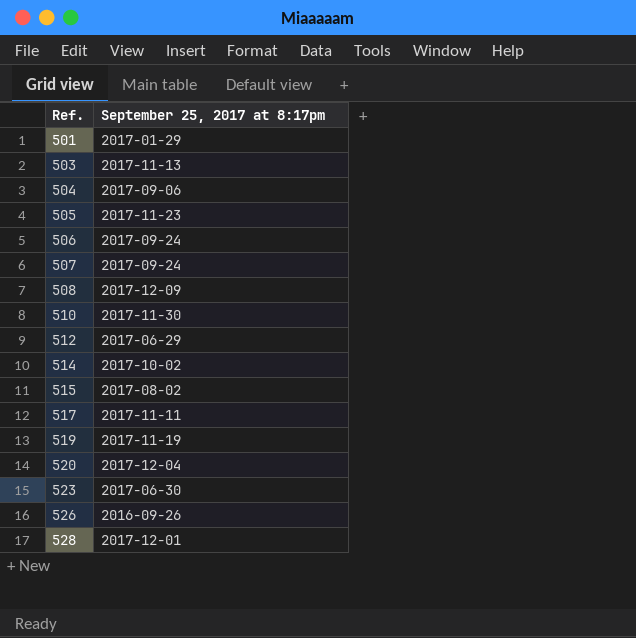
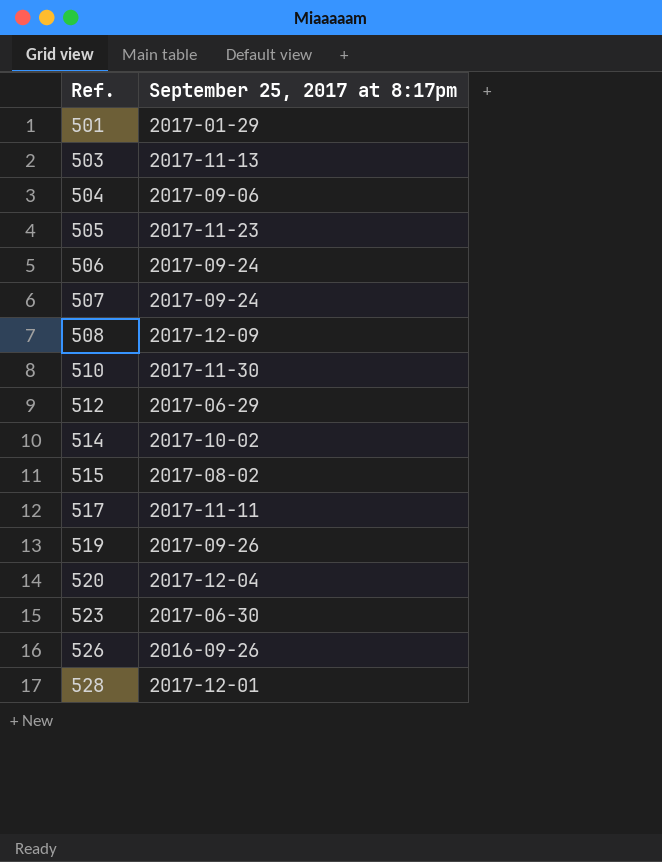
519 | September 25, 2017 at 8:17pm: 2017-11-19 -> 2017-09-26

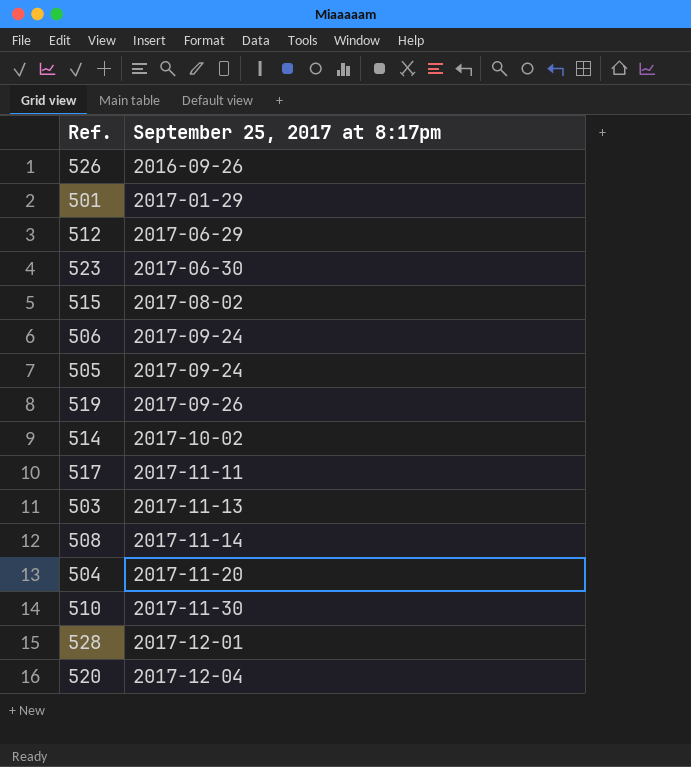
row order: Ref. ascending -> September 25, 2017 at 8:17pm ascending
row 507: 2017-09-24 -> none
505 | September 25, 2017 at 8:17pm: 2017-11-23 -> 2017-09-24
508 | September 25, 2017 at 8:17pm: 2017-12-09 -> 2017-11-14
504 | September 25, 2017 at 8:17pm: 2017-09-06 -> 2017-11-20

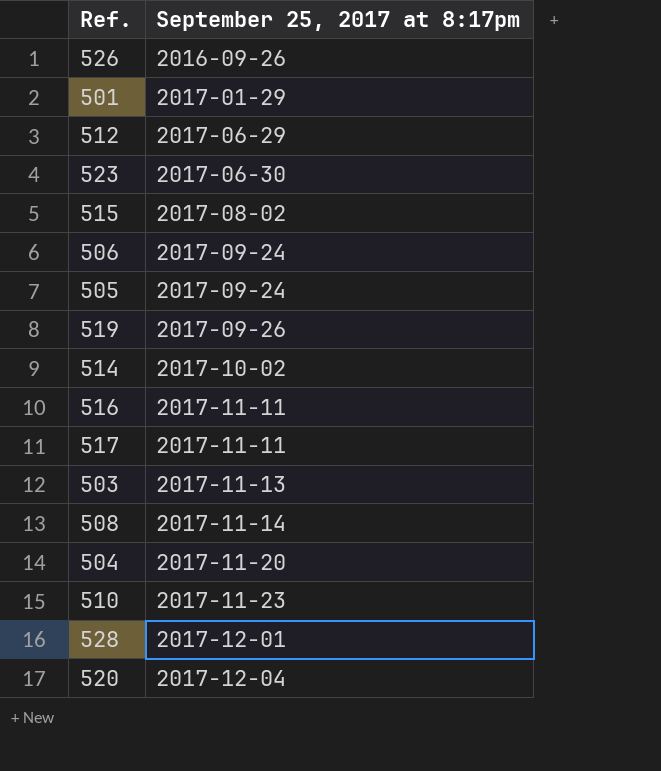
row 516: none -> 2017-11-11
510 | September 25, 2017 at 8:17pm: 2017-11-30 -> 2017-11-23

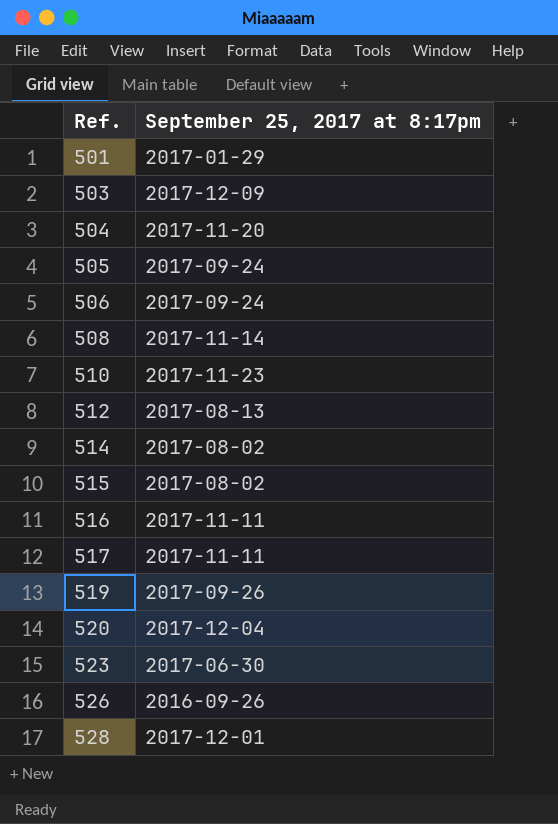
row order: September 25, 2017 at 8:17pm ascending -> Ref. ascending
503 | September 25, 2017 at 8:17pm: 2017-11-13 -> 2017-12-09
512 | September 25, 2017 at 8:17pm: 2017-06-29 -> 2017-08-13
514 | September 25, 2017 at 8:17pm: 2017-10-02 -> 2017-08-02

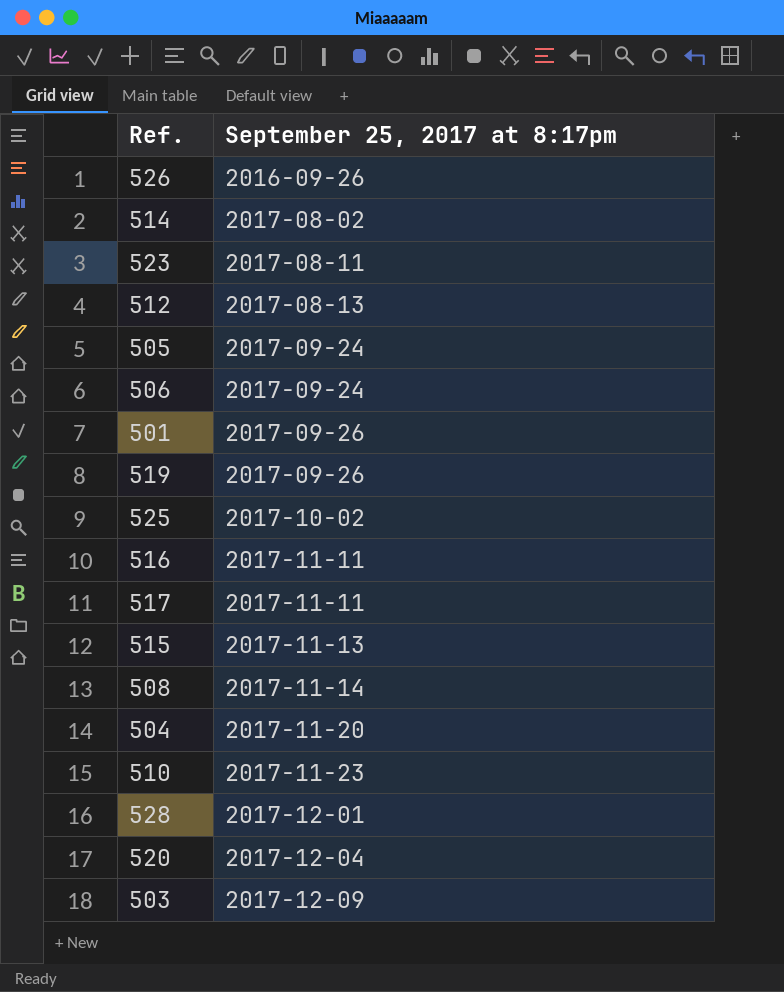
row order: Ref. ascending -> September 25, 2017 at 8:17pm ascending
523 | September 25, 2017 at 8:17pm: 2017-06-30 -> 2017-08-11
501 | September 25, 2017 at 8:17pm: 2017-01-29 -> 2017-09-26
row 525: none -> 2017-10-02
515 | September 25, 2017 at 8:17pm: 2017-08-02 -> 2017-11-13

